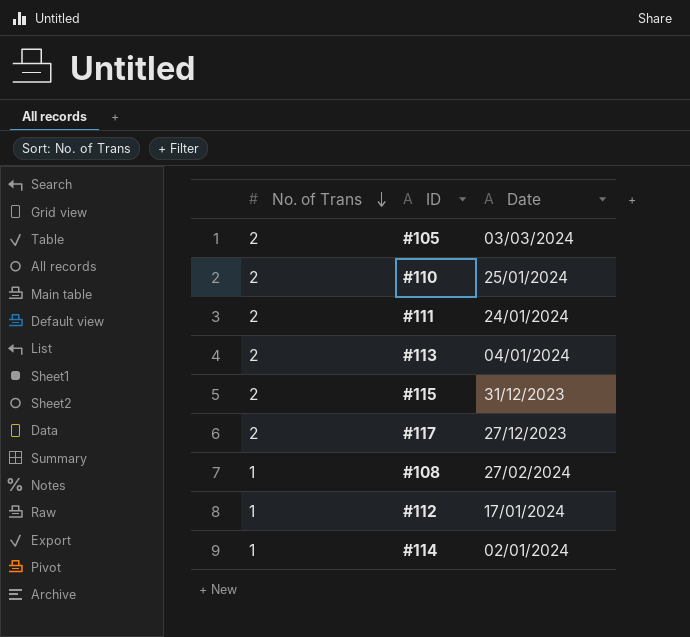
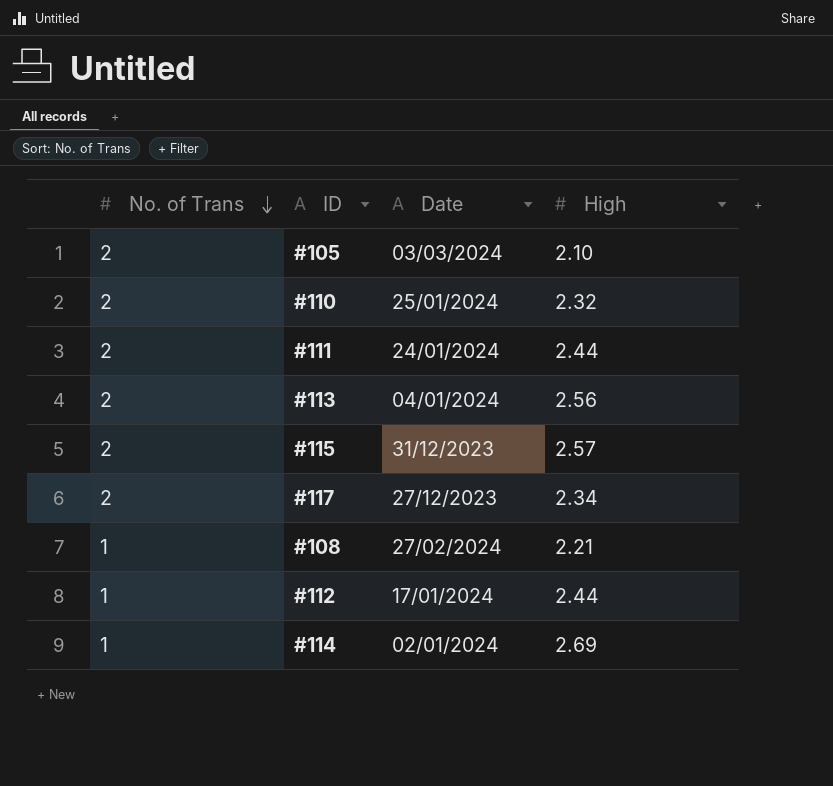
column High | position: none -> 4

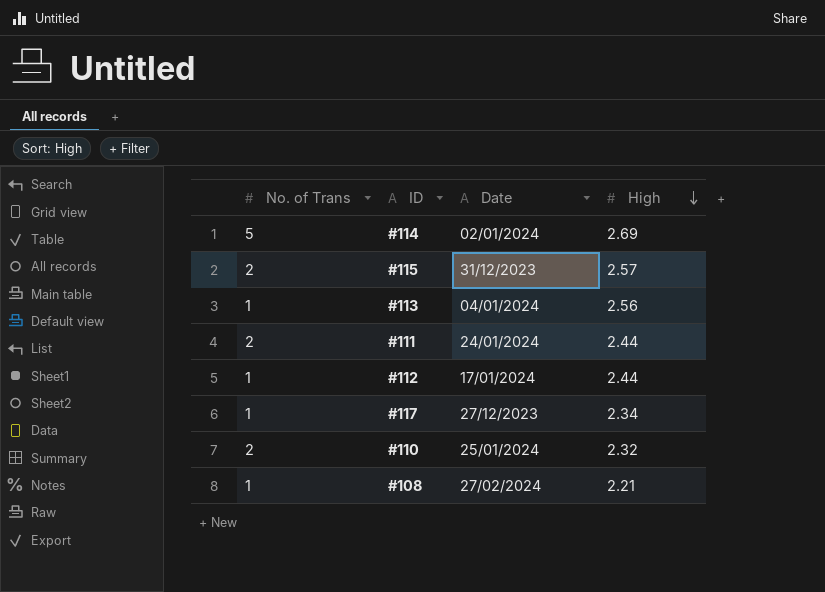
row order: No. of Trans descending -> High descending
row #105: 2 | 03/03/2024 | 2.10 -> none
#114 | No. of Trans: 1 -> 5
#113 | No. of Trans: 2 -> 1
#117 | No. of Trans: 2 -> 1

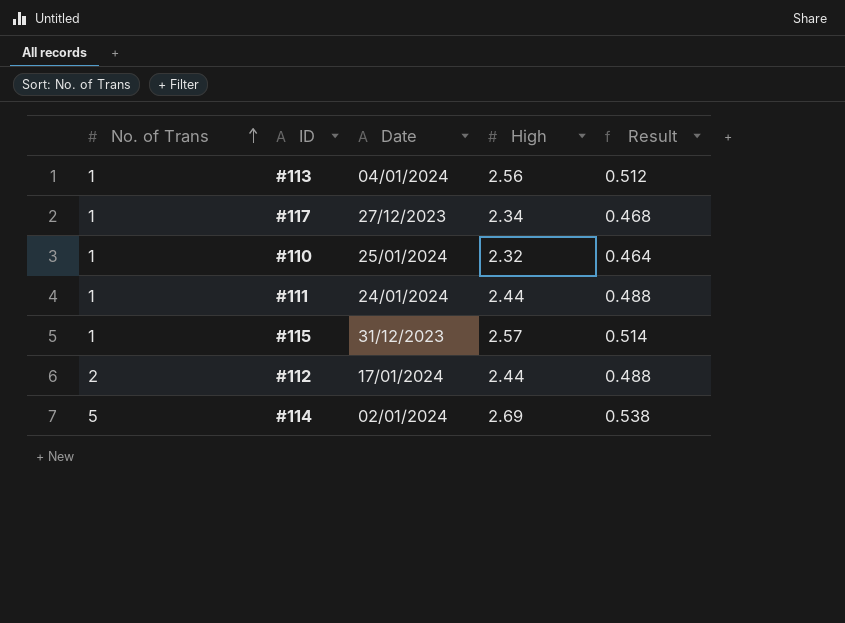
row order: High descending -> No. of Trans ascending
column Result | formula: none -> [High] * 0.2
row #108: 1 | 27/02/2024 | 2.21 -> none
#110 | No. of Trans: 2 -> 1
#111 | No. of Trans: 2 -> 1
#115 | No. of Trans: 2 -> 1
#112 | No. of Trans: 1 -> 2

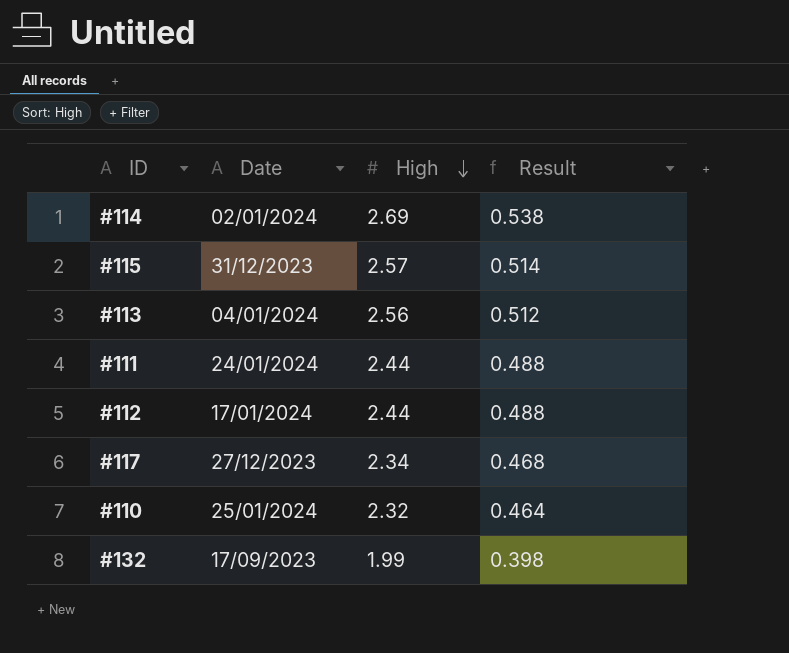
row order: No. of Trans ascending -> High descending
column No. of Trans | position: 1 -> none
row #132: none -> 17/09/2023 | 1.99 | 0.398

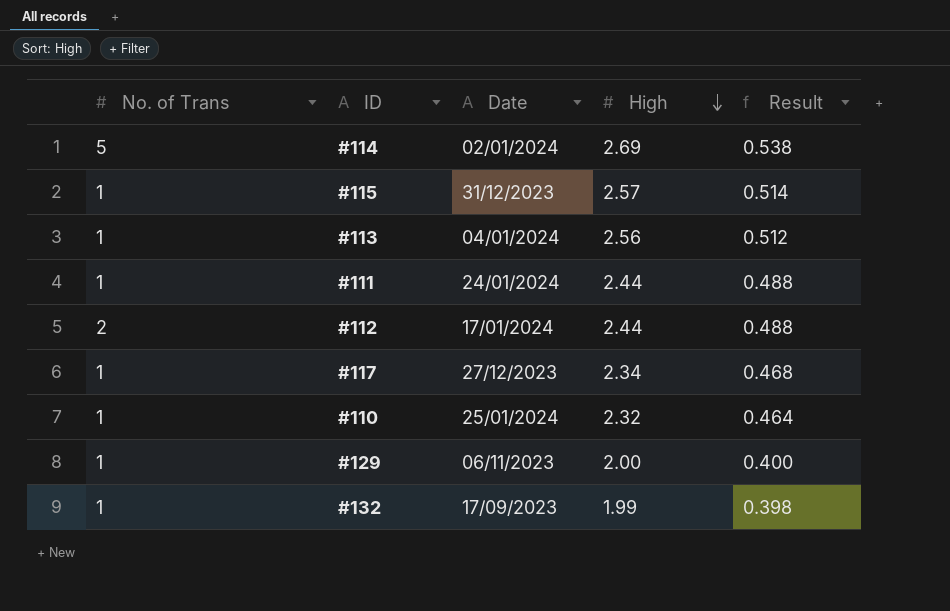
column No. of Trans | position: none -> 1
row #129: none -> 1 | 06/11/2023 | 2.00 | 0.400

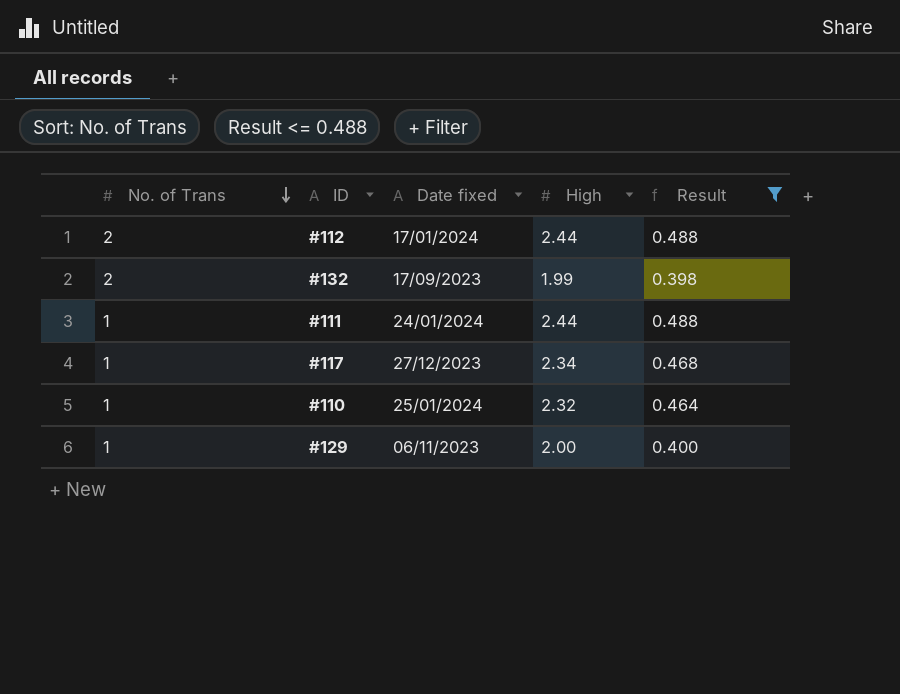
filter: none -> Result <= 0.488
row order: High descending -> No. of Trans descending
column name: Date -> Date fixed
#132 | No. of Trans: 1 -> 2

